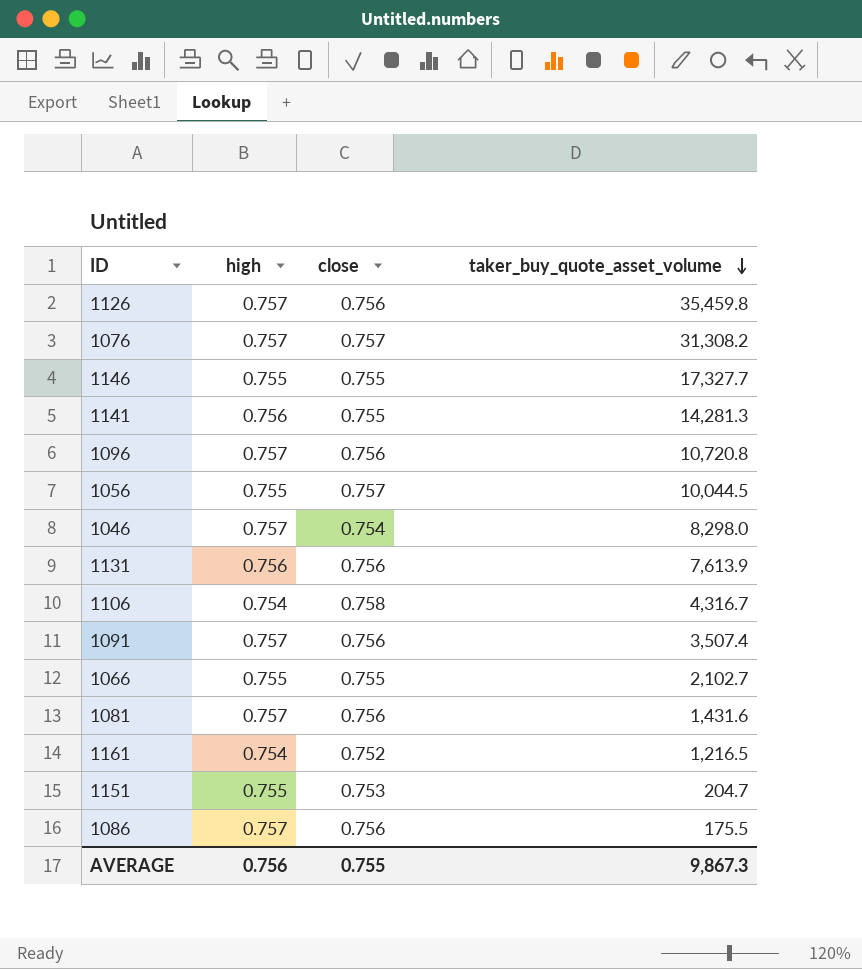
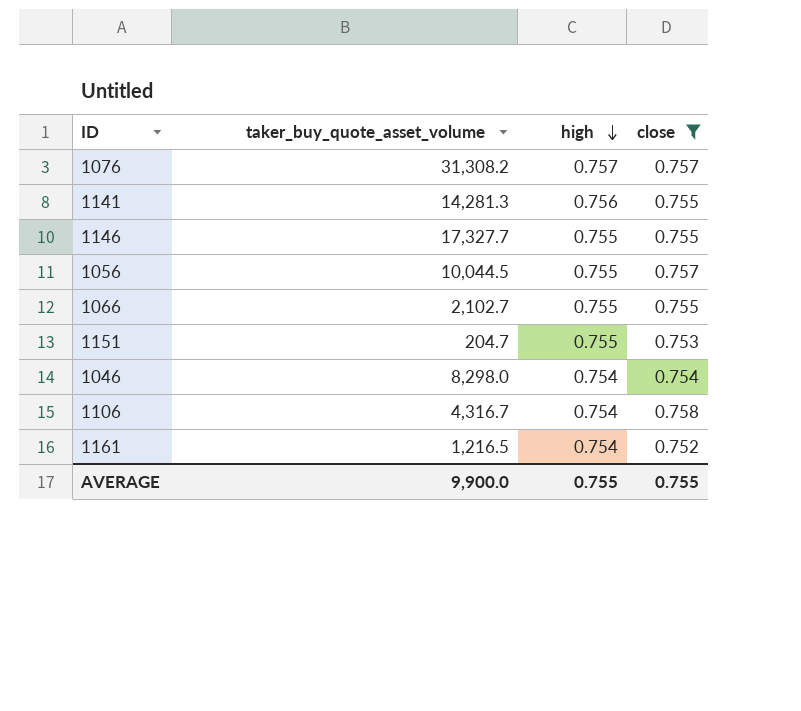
filter: none -> close != 0.756
row order: taker_buy_quote_asset_volume descending -> high descending
column taker_buy_quote_asset_volume | position: 4 -> 2
1046 | high: 0.757 -> 0.754
AVERAGE | taker_buy_quote_asset_volume: 9,867.3 -> 9,900.0
AVERAGE | high: 0.756 -> 0.755

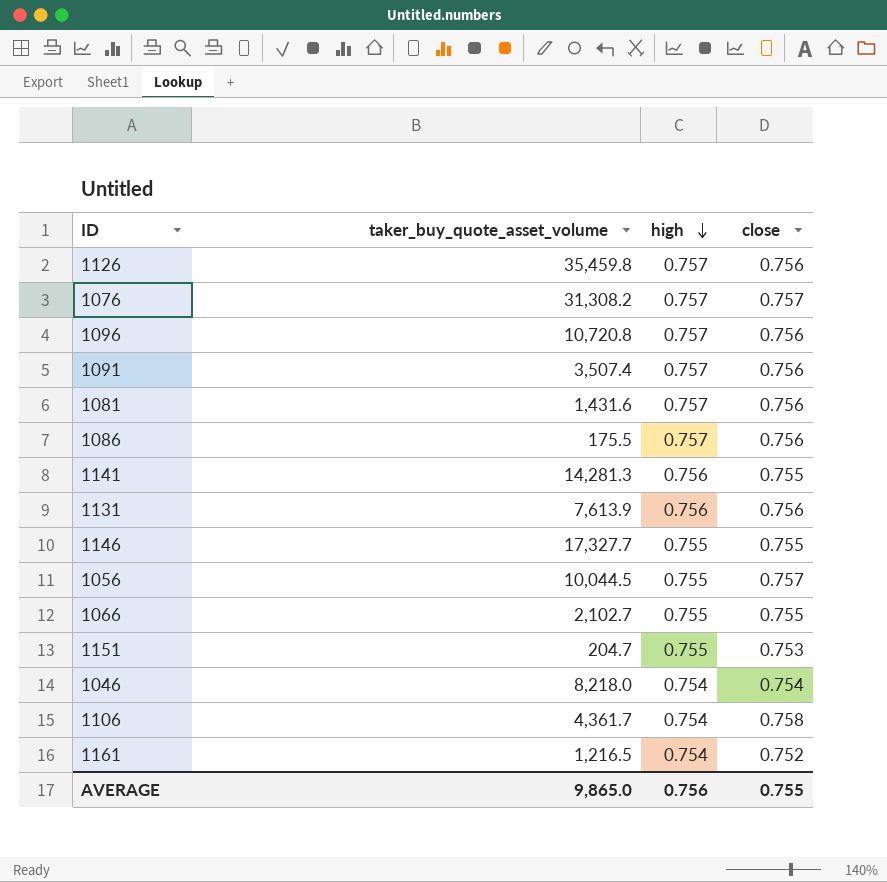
filter: close != 0.756 -> none
1046 | taker_buy_quote_asset_volume: 8,298.0 -> 8,218.0
1106 | taker_buy_quote_asset_volume: 4,316.7 -> 4,361.7
AVERAGE | taker_buy_quote_asset_volume: 9,900.0 -> 9,865.0
AVERAGE | high: 0.755 -> 0.756

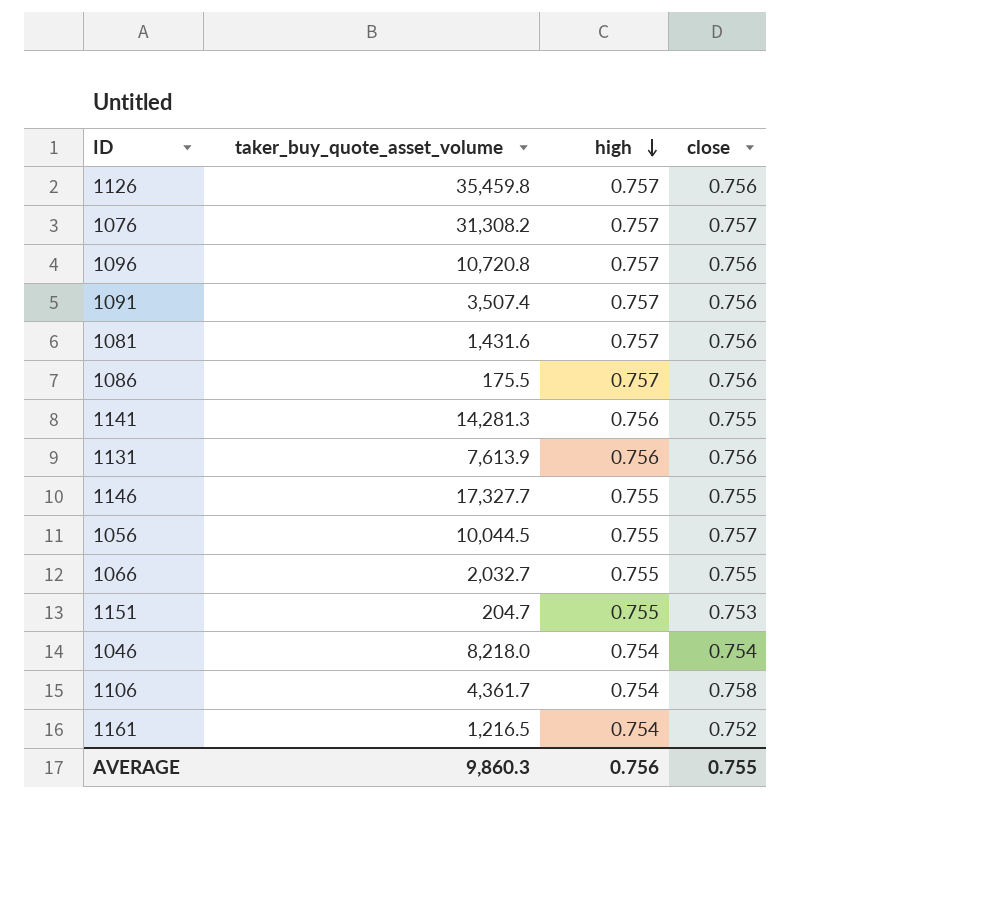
1066 | taker_buy_quote_asset_volume: 2,102.7 -> 2,032.7
AVERAGE | taker_buy_quote_asset_volume: 9,865.0 -> 9,860.3

